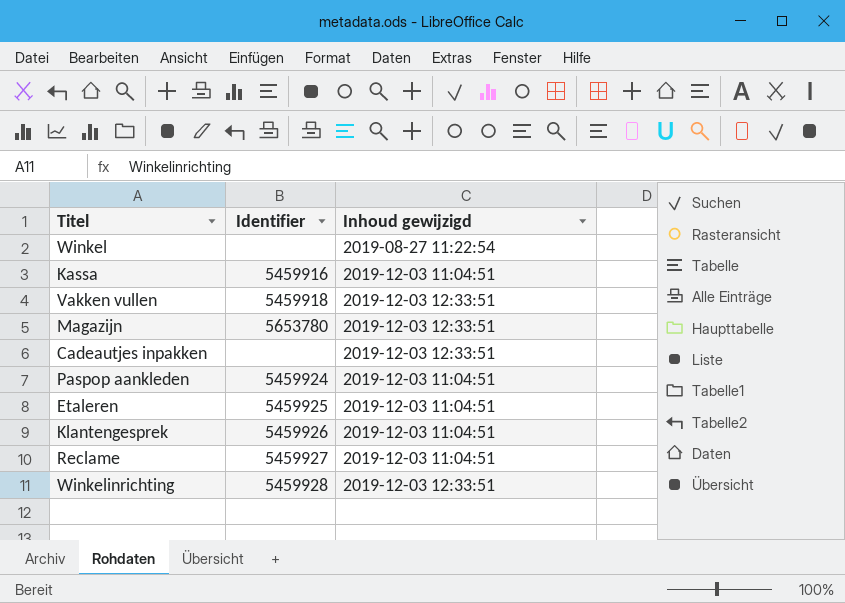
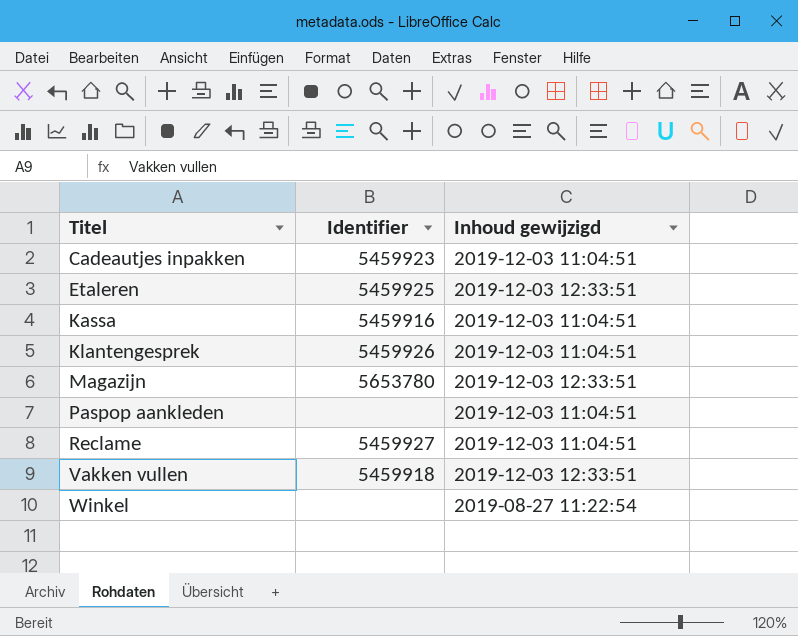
row order: none -> Titel ascending
row Winkelinrichting: 5459928 | 2019-12-03 12:33:51 -> none
Cadeautjes inpakken | Identifier: none -> 5459923
Cadeautjes inpakken | Inhoud gewijzigd: 2019-12-03 12:33:51 -> 2019-12-03 11:04:51
Etaleren | Inhoud gewijzigd: 2019-12-03 11:04:51 -> 2019-12-03 12:33:51
Paspop aankleden | Identifier: 5459924 -> none

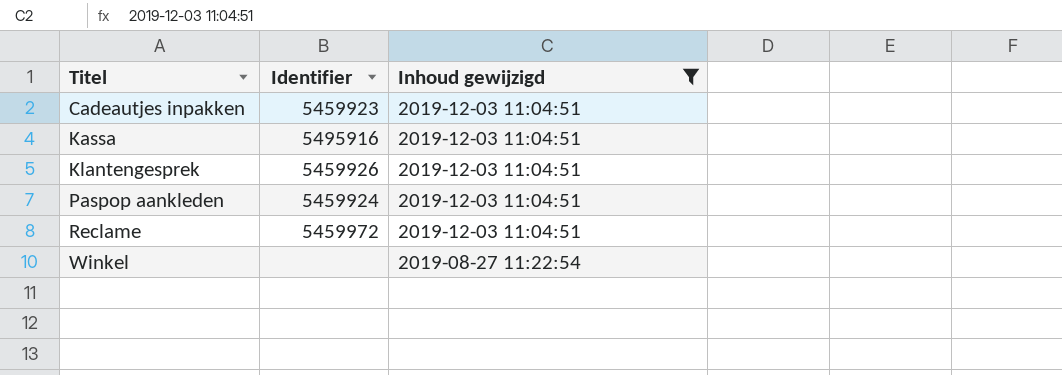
filter: none -> Inhoud gewijzigd != 2019-12-03 12:33:51
Kassa | Identifier: 5459916 -> 5495916
Paspop aankleden | Identifier: none -> 5459924
Reclame | Identifier: 5459927 -> 5459972

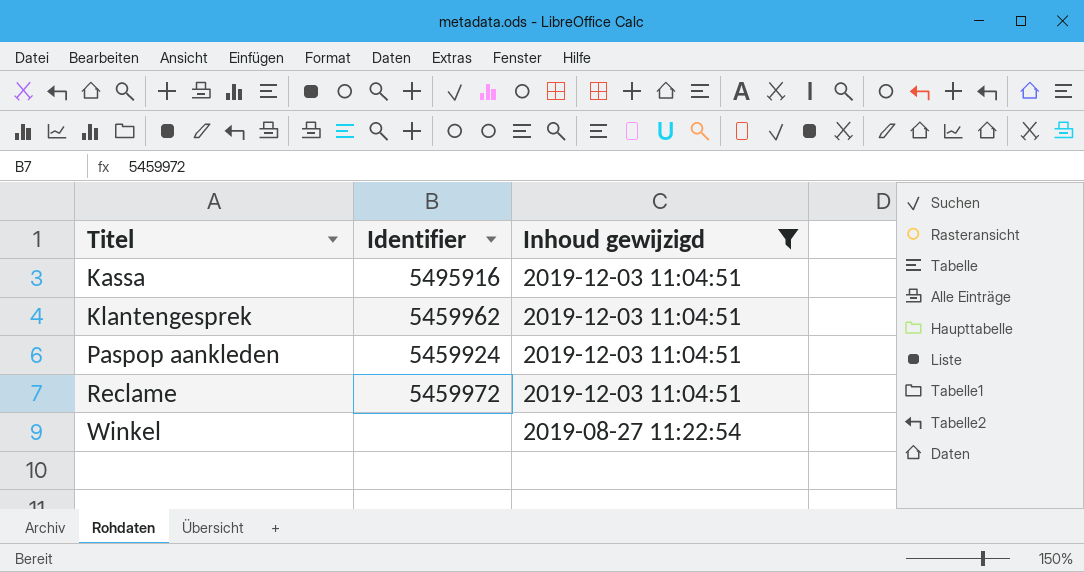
row Cadeautjes inpakken: 5459923 | 2019-12-03 11:04:51 -> none
Klantengesprek | Identifier: 5459926 -> 5459962

